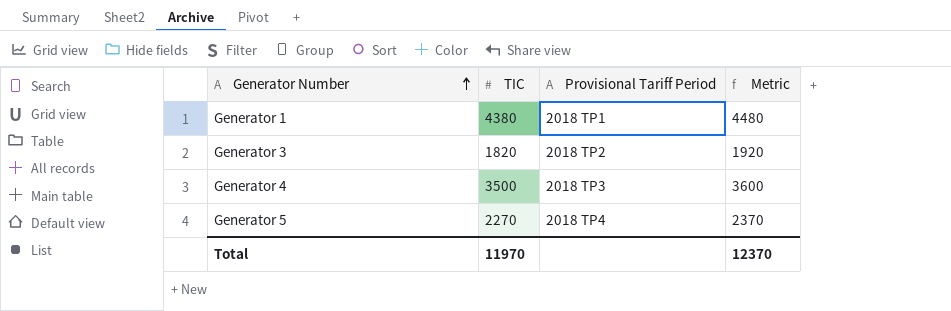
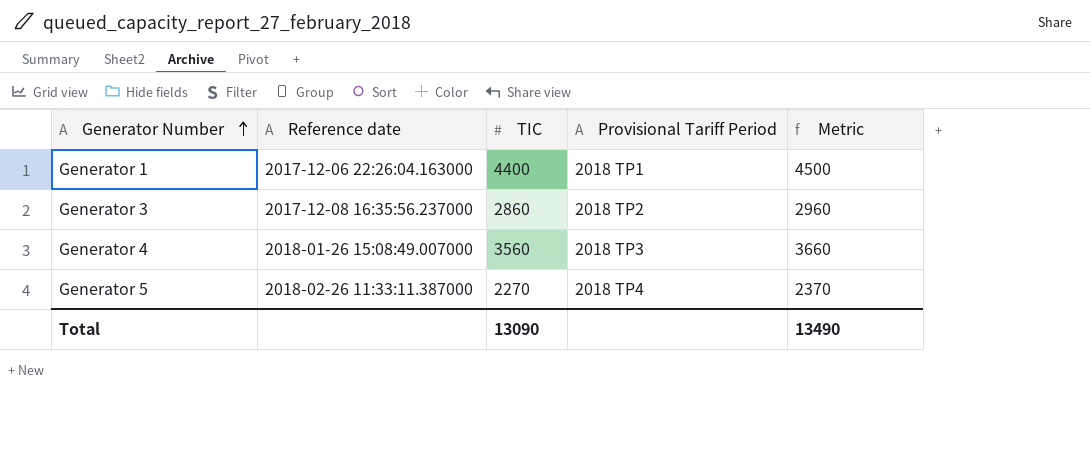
column Reference date | position: none -> 2
Generator 1 | TIC: 4380 -> 4400
Generator 1 | Metric: 4480 -> 4500
Generator 3 | TIC: 1820 -> 2860
Generator 3 | Metric: 1920 -> 2960
Generator 4 | TIC: 3500 -> 3560
Generator 4 | Metric: 3600 -> 3660
Total | TIC: 11970 -> 13090
Total | Metric: 12370 -> 13490

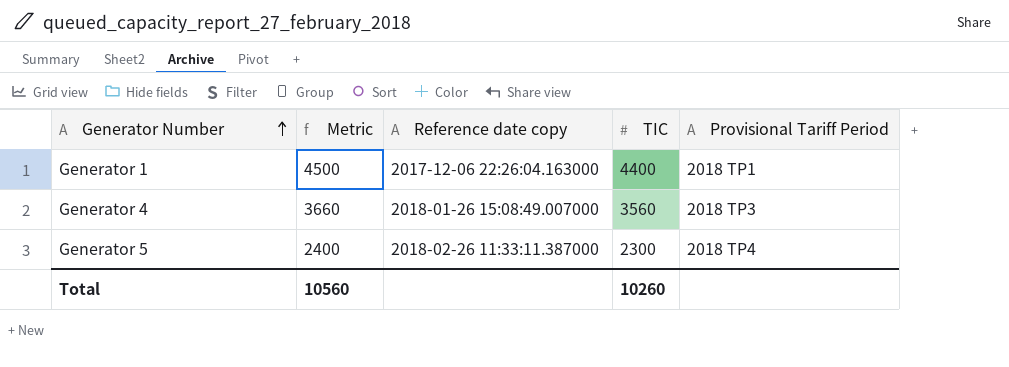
column Metric | position: 5 -> 2
column name: Reference date -> Reference date copy
row Generator 3: 2017-12-08 16:35:56.237000 | 2860 | 2018 TP2 | 2960 -> none
Generator 5 | Metric: 2370 -> 2400
Generator 5 | TIC: 2270 -> 2300
Total | Metric: 13490 -> 10560
Total | TIC: 13090 -> 10260

